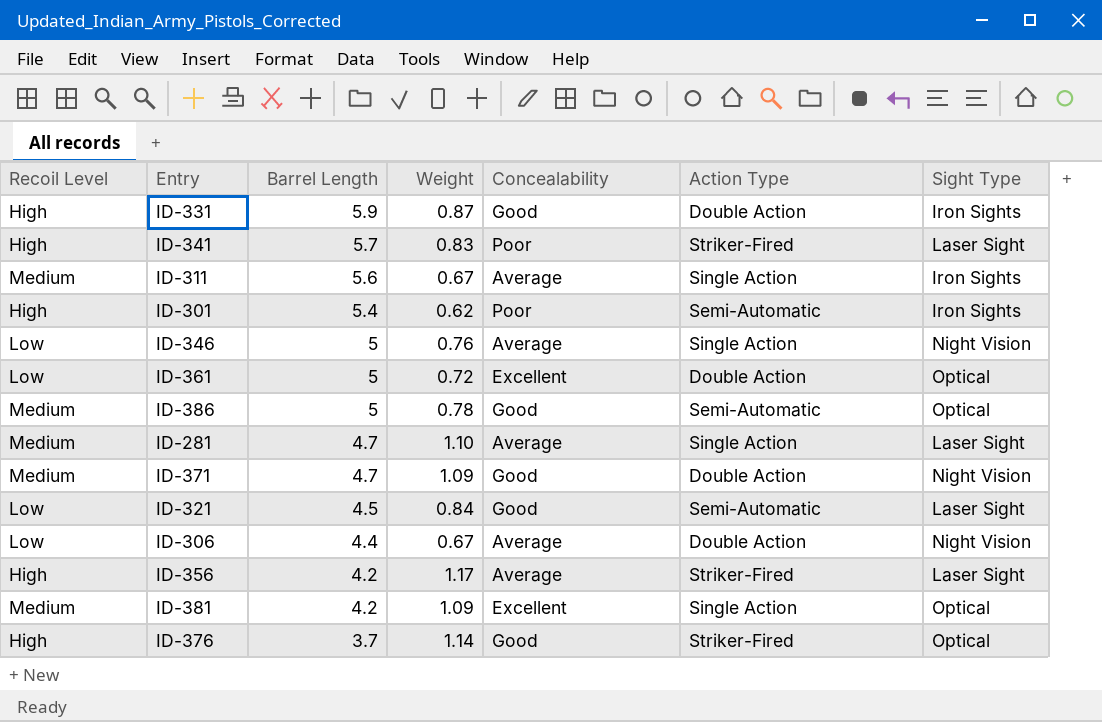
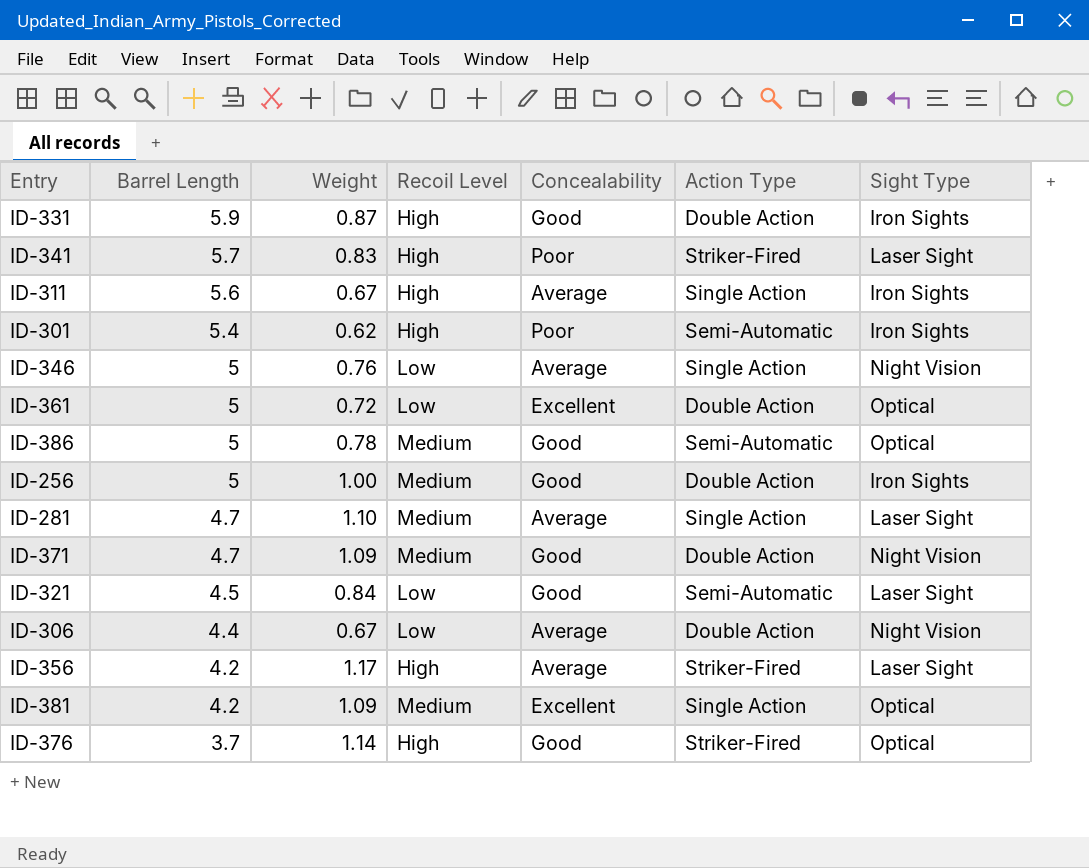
column Recoil Level | position: 1 -> 4
ID-311 | Recoil Level: Medium -> High
row ID-256: none -> 5 | 1.00 | Medium | Good | Double Action | Iron Sights

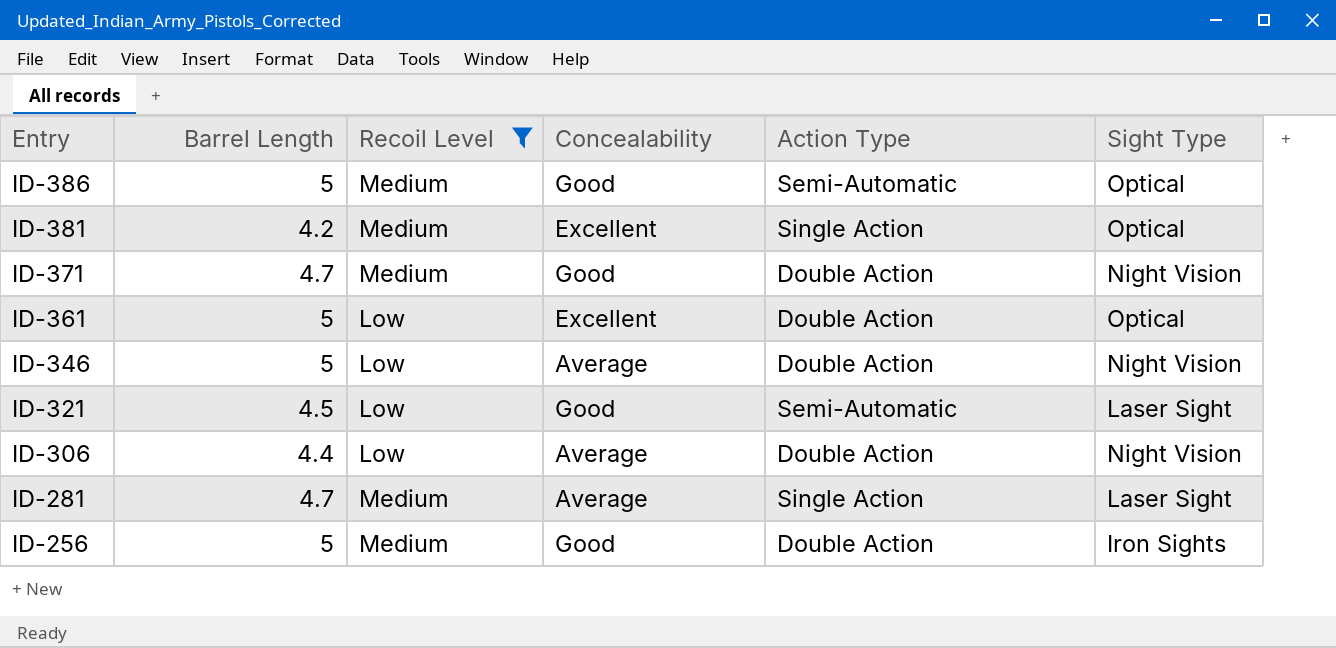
filter: none -> Recoil Level != High
row order: Barrel Length descending -> Entry descending
column Weight | position: 3 -> none
ID-346 | Action Type: Single Action -> Double Action

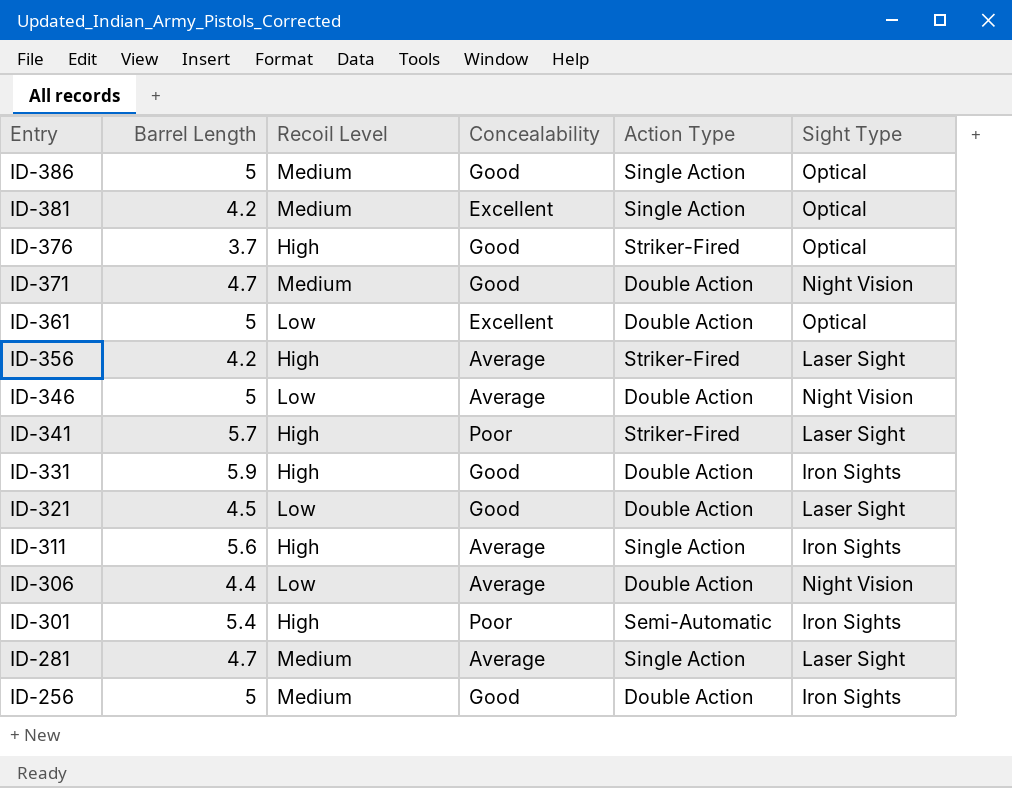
filter: Recoil Level != High -> none
ID-386 | Action Type: Semi-Automatic -> Single Action
ID-321 | Action Type: Semi-Automatic -> Double Action

